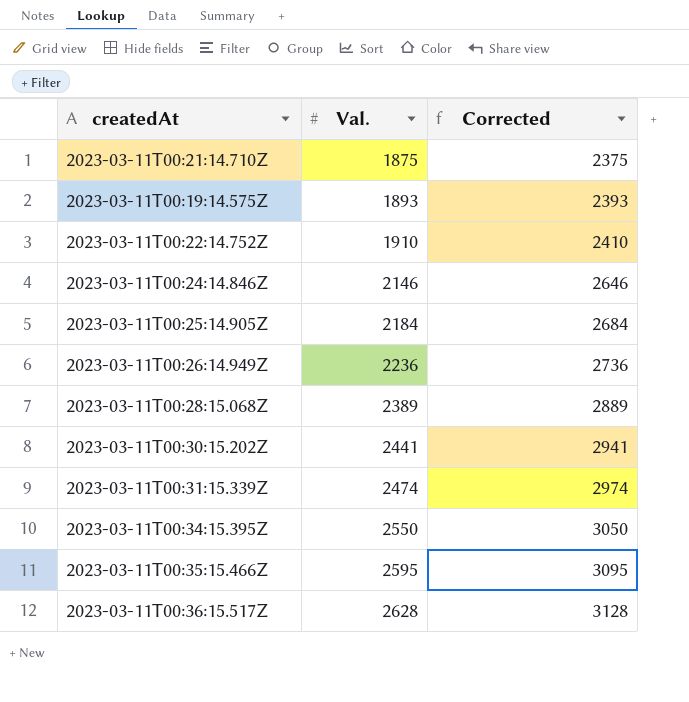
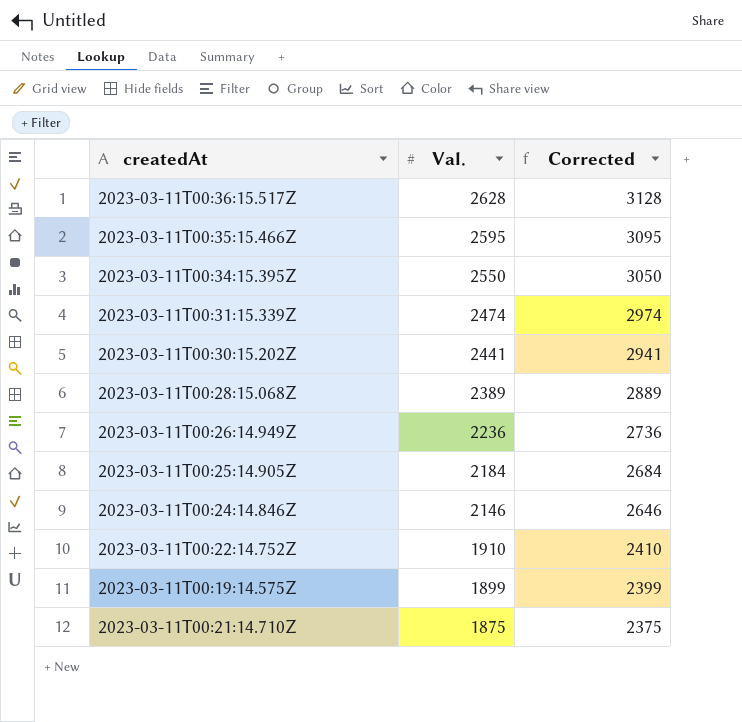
row order: Val. ascending -> Val. descending
2023-03-11T00:19:14.575Z | Val.: 1893 -> 1899
2023-03-11T00:19:14.575Z | Corrected: 2393 -> 2399

